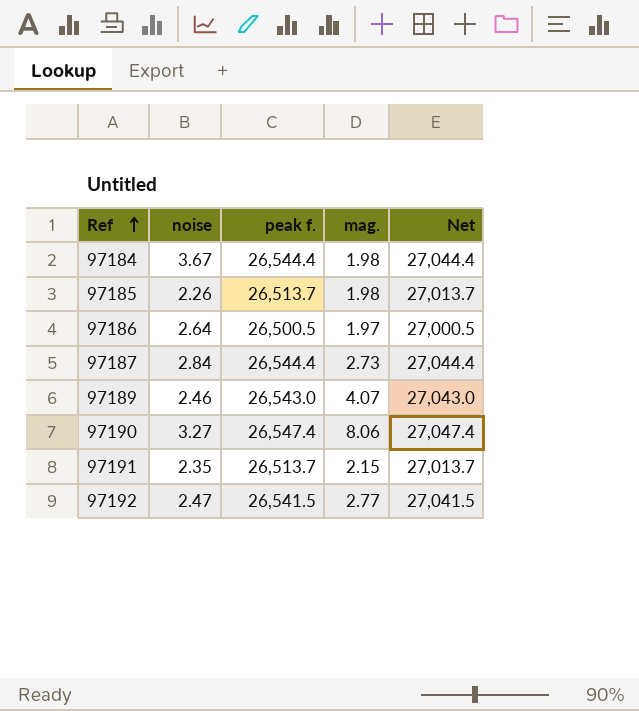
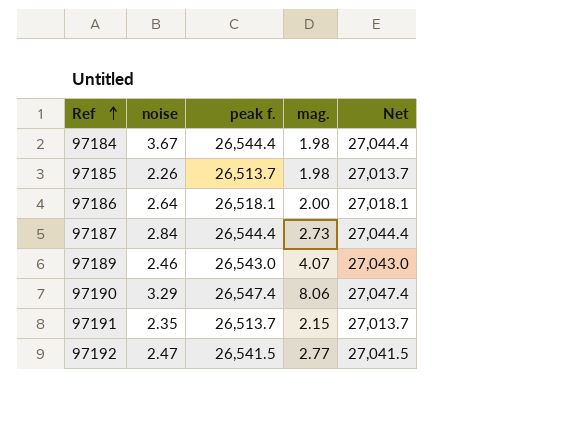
97186 | peak f.: 26,500.5 -> 26,518.1
97186 | mag.: 1.97 -> 2.00
97186 | Net: 27,000.5 -> 27,018.1
97190 | noise: 3.27 -> 3.29

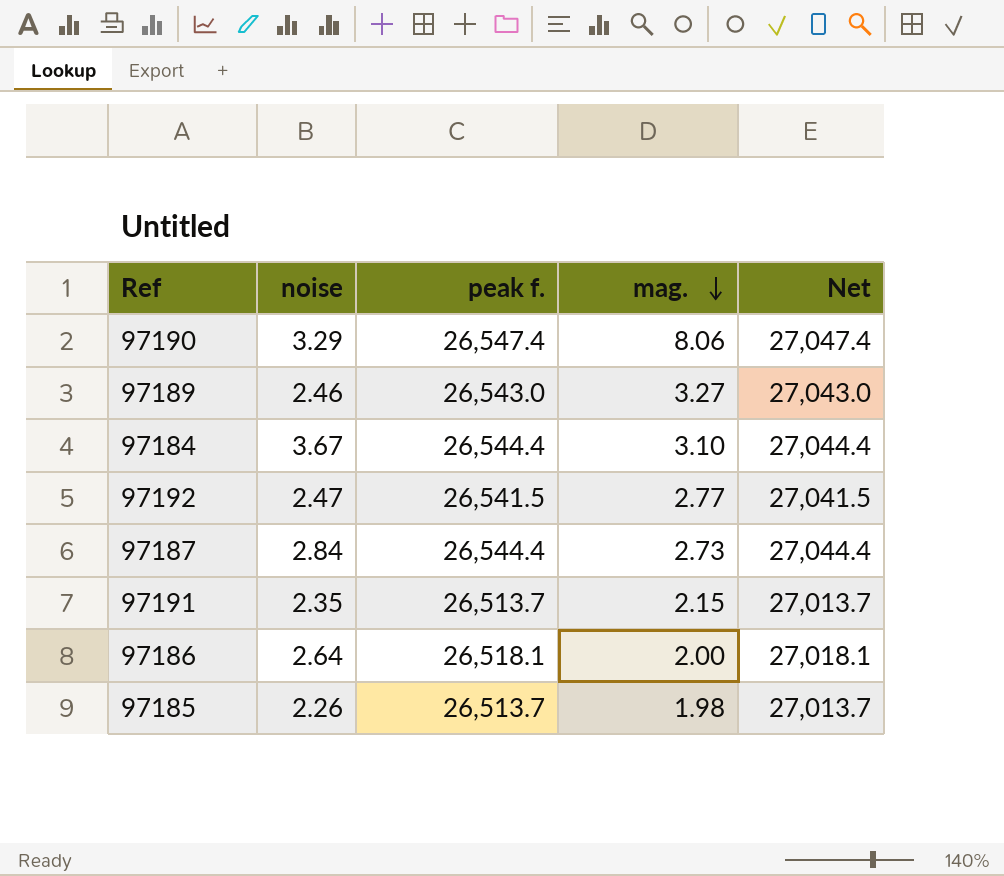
row order: Ref ascending -> mag. descending
97189 | mag.: 4.07 -> 3.27
97184 | mag.: 1.98 -> 3.10

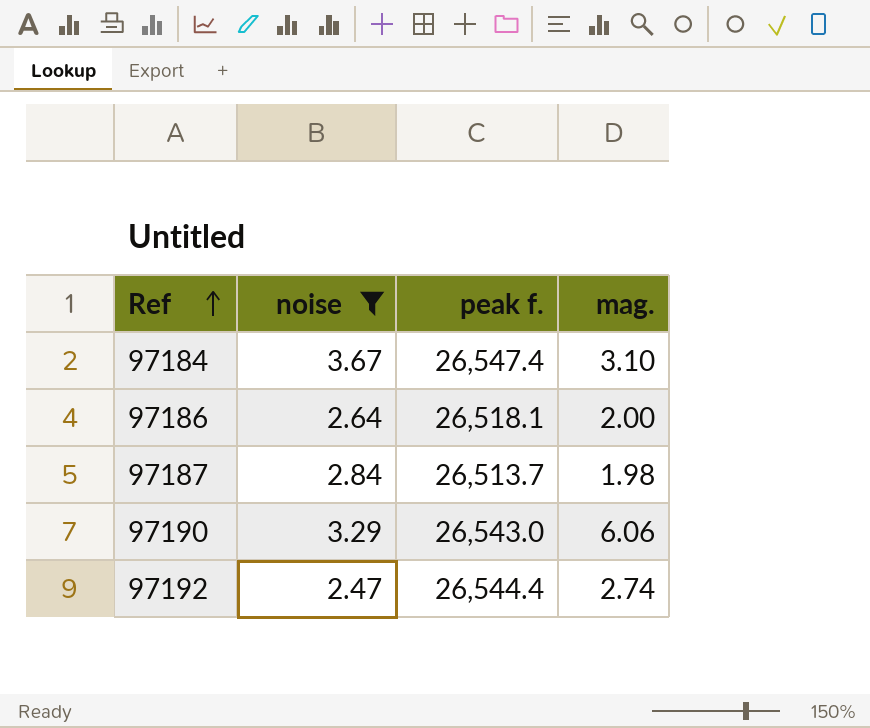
filter: none -> noise >= 2.47
row order: mag. descending -> Ref ascending
column Net | formula: [peak f.] + 500 -> none
97184 | peak f.: 26,544.4 -> 26,547.4
97187 | peak f.: 26,544.4 -> 26,513.7
97187 | mag.: 2.73 -> 1.98
97190 | peak f.: 26,547.4 -> 26,543.0
97190 | mag.: 8.06 -> 6.06
97192 | peak f.: 26,541.5 -> 26,544.4
97192 | mag.: 2.77 -> 2.74

